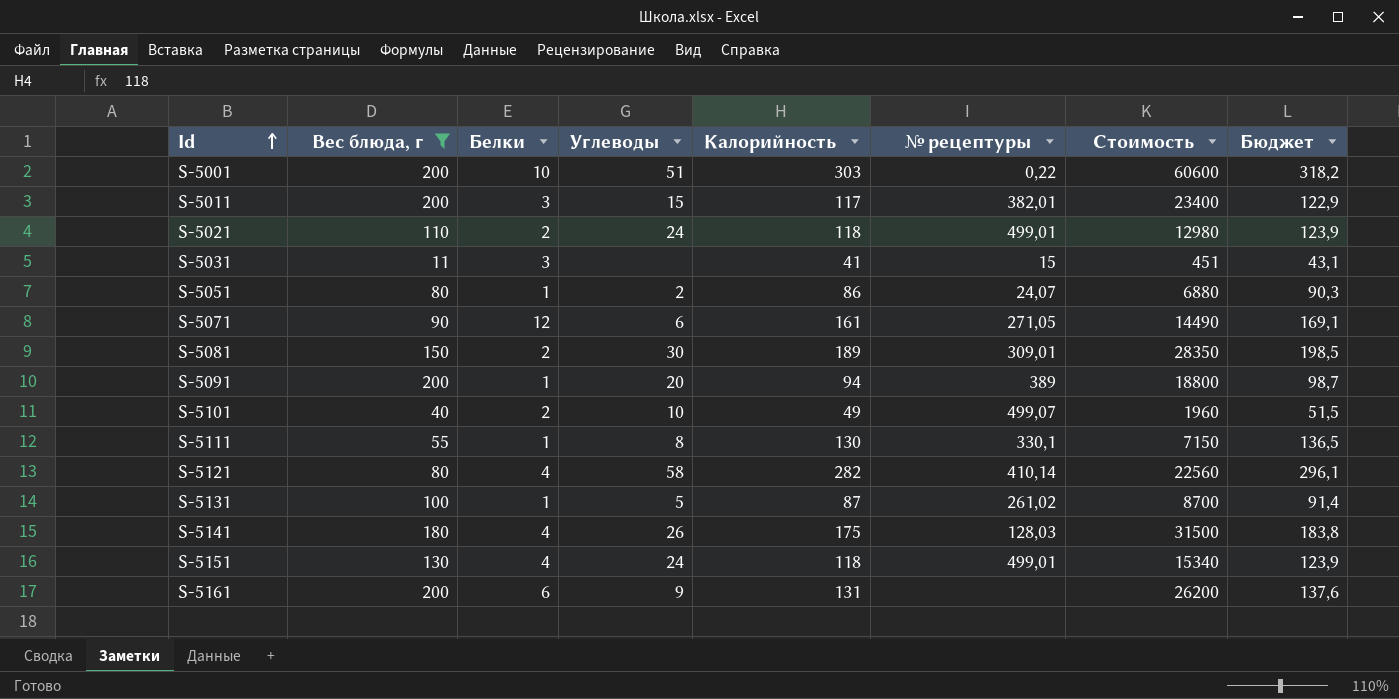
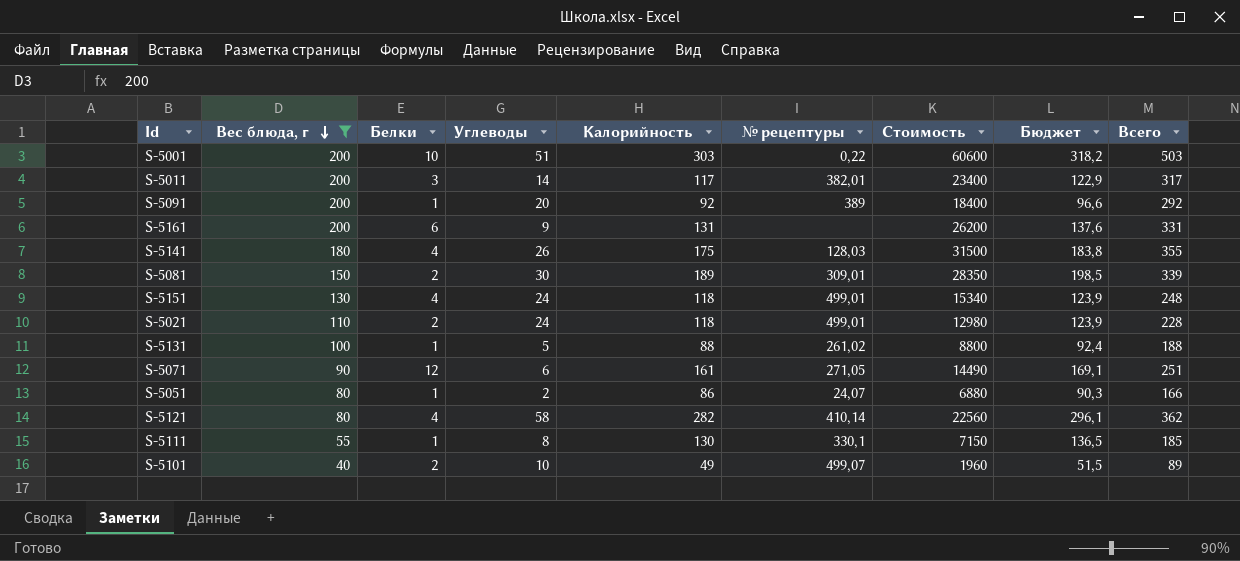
row order: Id ascending -> Вес блюда, г descending
column Всего | formula: none -> [Вес блюда, г] + [Калорийность]
row S-5031: 11 | 3 | none | 41 | 15 | 451 | 43,1 -> none
S-5011 | Углеводы: 15 -> 14
S-5091 | Калорийность: 94 -> 92
S-5091 | Стоимость: 18800 -> 18400
S-5091 | Бюджет: 98,7 -> 96,6
S-5131 | Калорийность: 87 -> 88
S-5131 | Стоимость: 8700 -> 8800
S-5131 | Бюджет: 91,4 -> 92,4

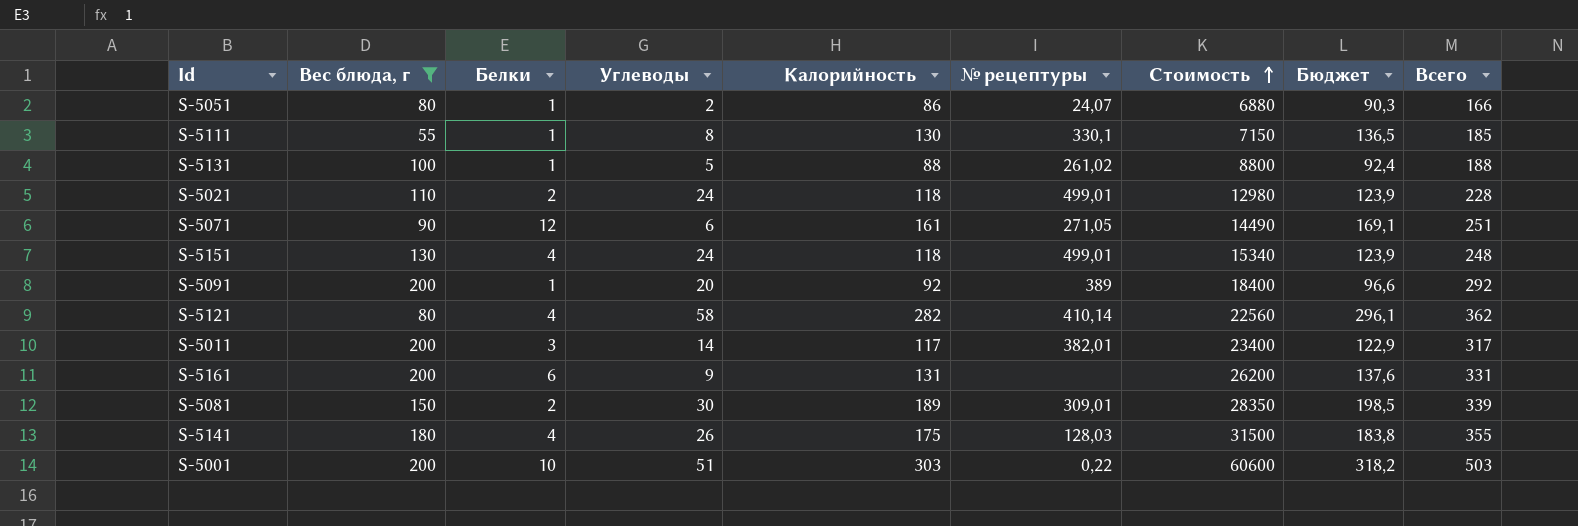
row order: Вес блюда, г descending -> Стоимость ascending
row S-5101: 40 | 2 | 10 | 49 | 499,07 | 1960 | 51,5 | 89 -> none

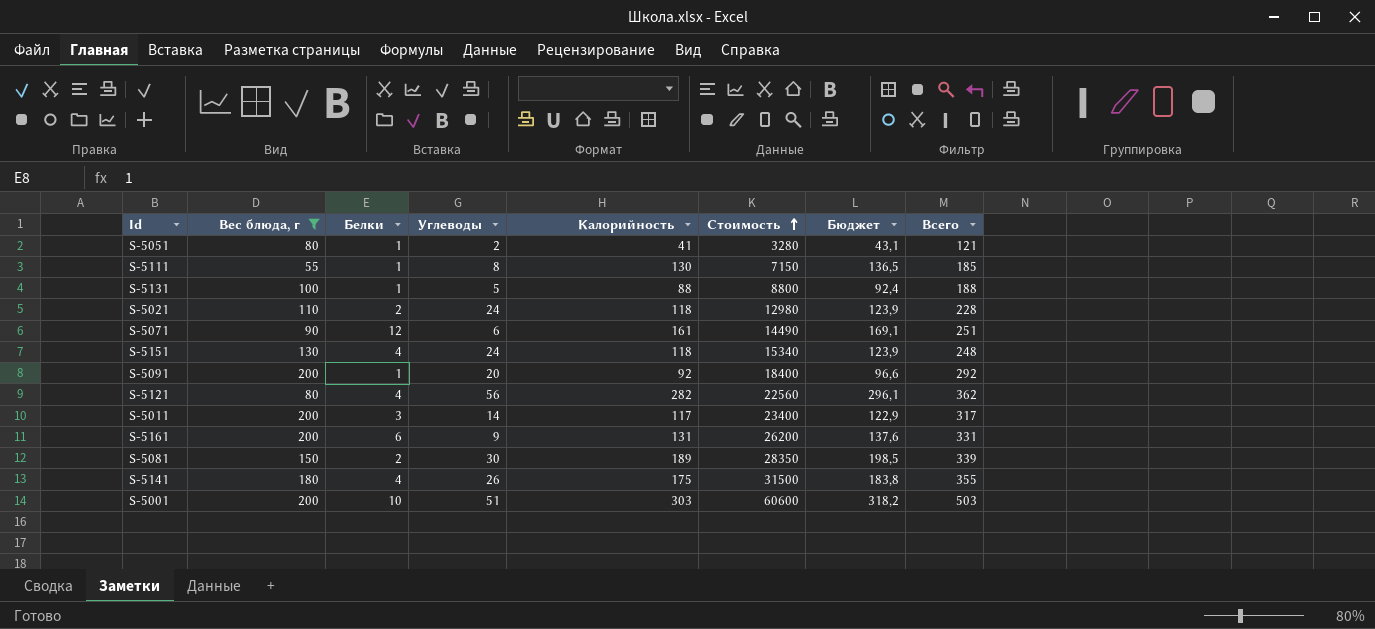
column № рецептуры | position: 6 -> none
S-5051 | Калорийность: 86 -> 41
S-5051 | Стоимость: 6880 -> 3280
S-5051 | Бюджет: 90,3 -> 43,1
S-5051 | Всего: 166 -> 121
S-5121 | Углеводы: 58 -> 56

